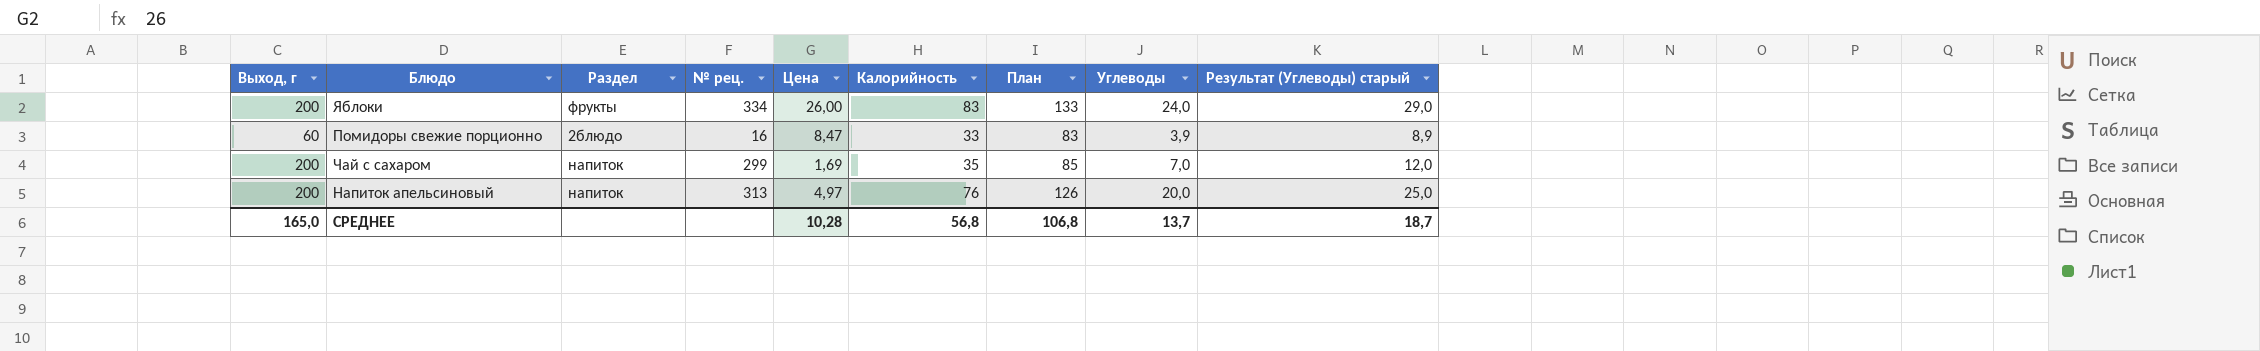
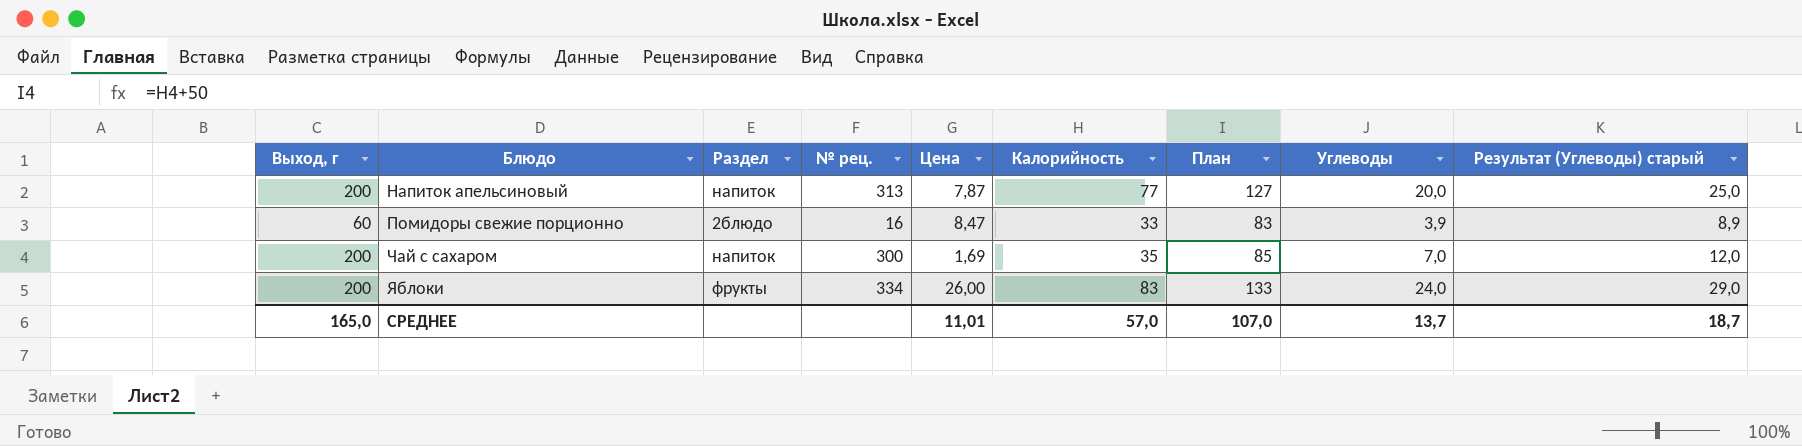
row order: none -> Блюдо ascending
Напиток апельсиновый | Цена: 4,97 -> 7,87
Напиток апельсиновый | Калорийность: 76 -> 77
Напиток апельсиновый | План: 126 -> 127
Чай с сахаром | № рец.: 299 -> 300
СРЕДНЕЕ | Цена: 10,28 -> 11,01
СРЕДНЕЕ | Калорийность: 56,8 -> 57,0
СРЕДНЕЕ | План: 106,8 -> 107,0

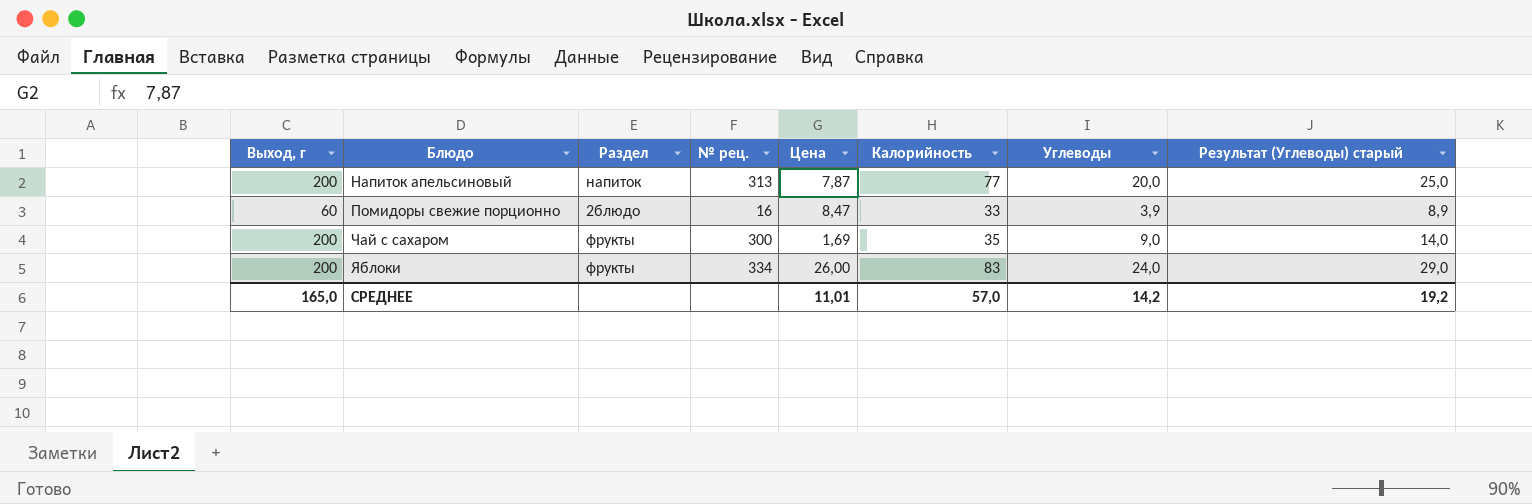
column План | formula: [Калорийность] + 50 -> none
Чай с сахаром | Раздел: напиток -> фрукты
Чай с сахаром | Углеводы: 7,0 -> 9,0
Чай с сахаром | Результат (Углеводы) старый: 12,0 -> 14,0
СРЕДНЕЕ | Углеводы: 13,7 -> 14,2
СРЕДНЕЕ | Результат (Углеводы) старый: 18,7 -> 19,2

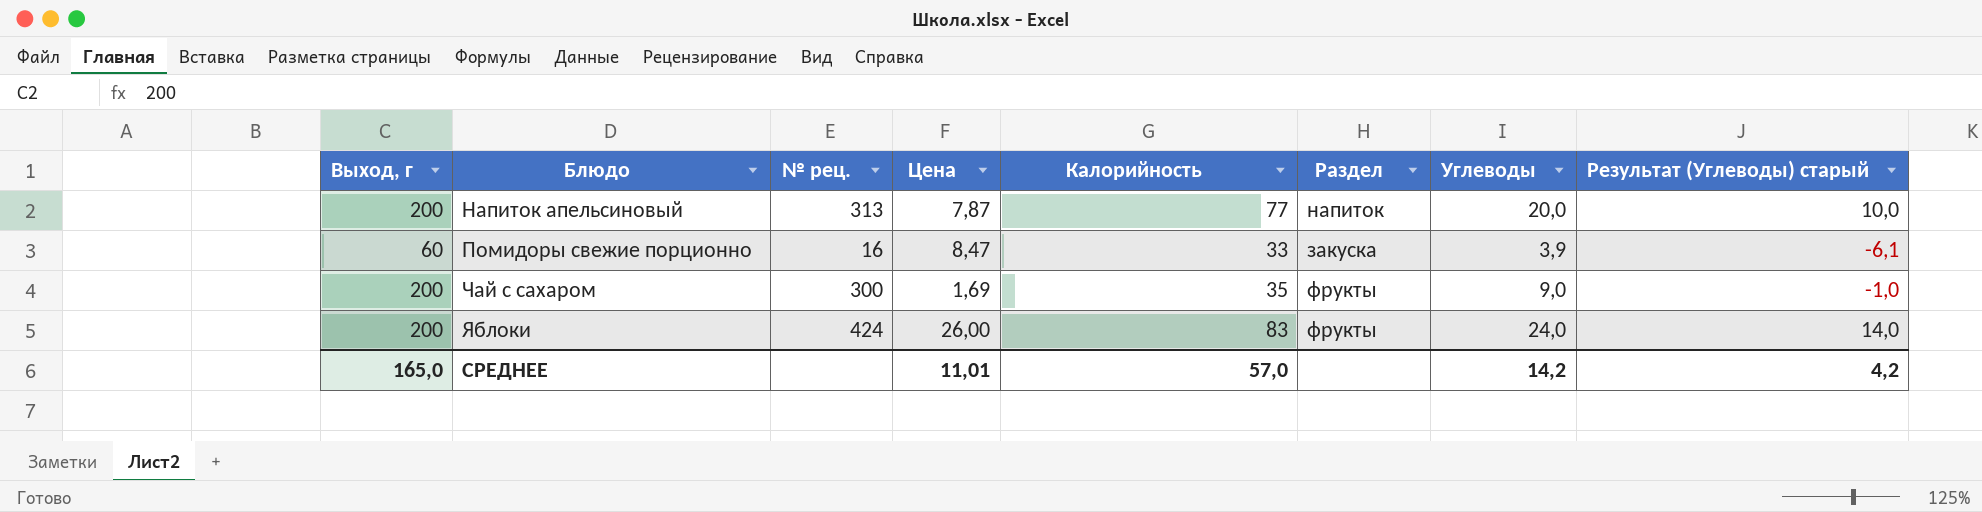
column Раздел | position: 3 -> 6
column Результат (Углеводы) старый | formula: [Углеводы] + 5 -> [Углеводы] - 10
Помидоры свежие порционно | Раздел: 2блюдо -> закуска
Яблоки | № рец.: 334 -> 424
СРЕДНЕЕ | Результат (Углеводы) старый: 19,2 -> 4,2

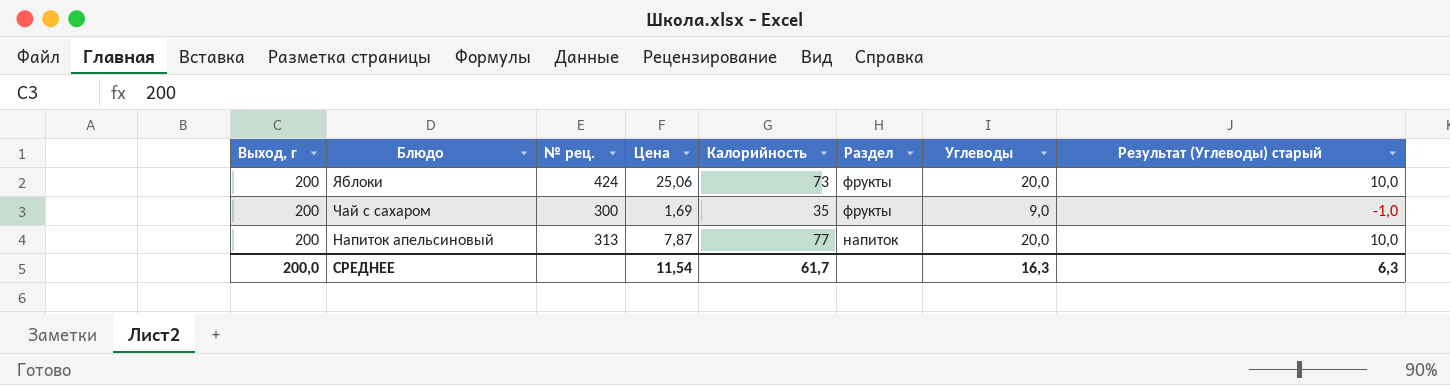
row order: Блюдо ascending -> Блюдо descending
row Помидоры свежие порционно: 60 | 16 | 8,47 | 33 | закуска | 3,9 | -6,1 -> none
Яблоки | Цена: 26,00 -> 25,06
Яблоки | Калорийность: 83 -> 73
Яблоки | Углеводы: 24,0 -> 20,0
Яблоки | Результат (Углеводы) старый: 14,0 -> 10,0
СРЕДНЕЕ | Выход, г: 165,0 -> 200,0
СРЕДНЕЕ | Цена: 11,01 -> 11,54
СРЕДНЕЕ | Калорийность: 57,0 -> 61,7
СРЕДНЕЕ | Углеводы: 14,2 -> 16,3
СРЕДНЕЕ | Результат (Углеводы) старый: 4,2 -> 6,3

